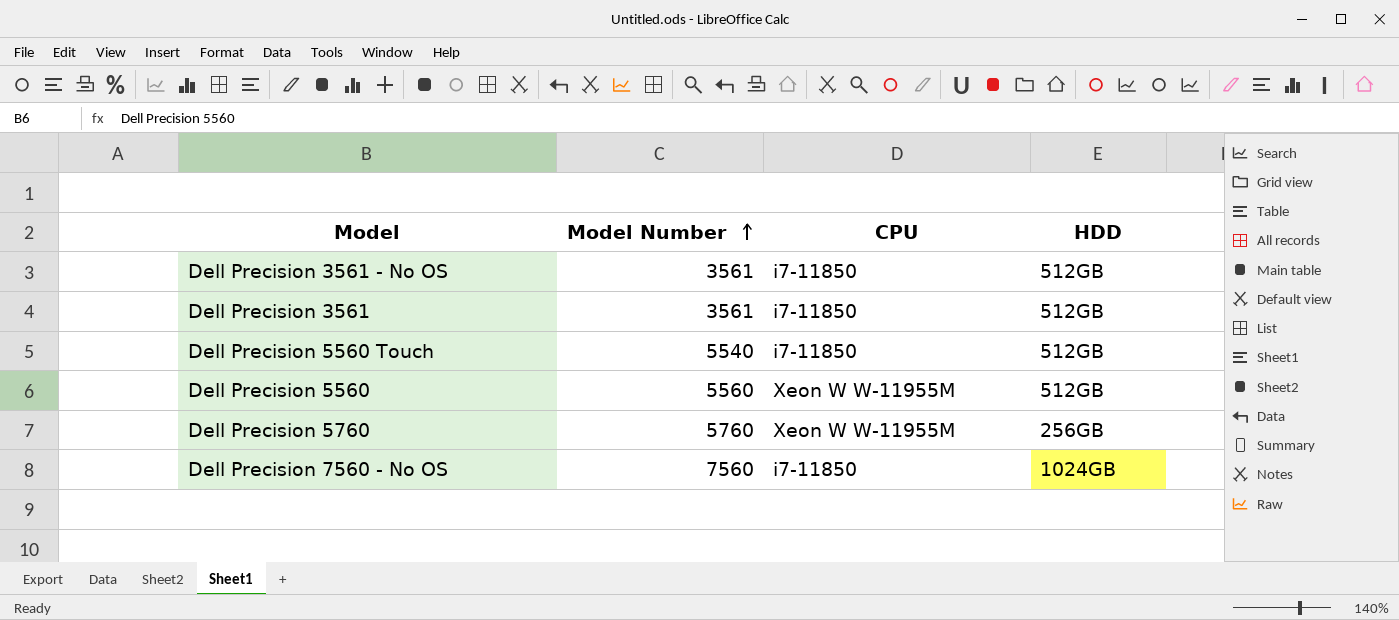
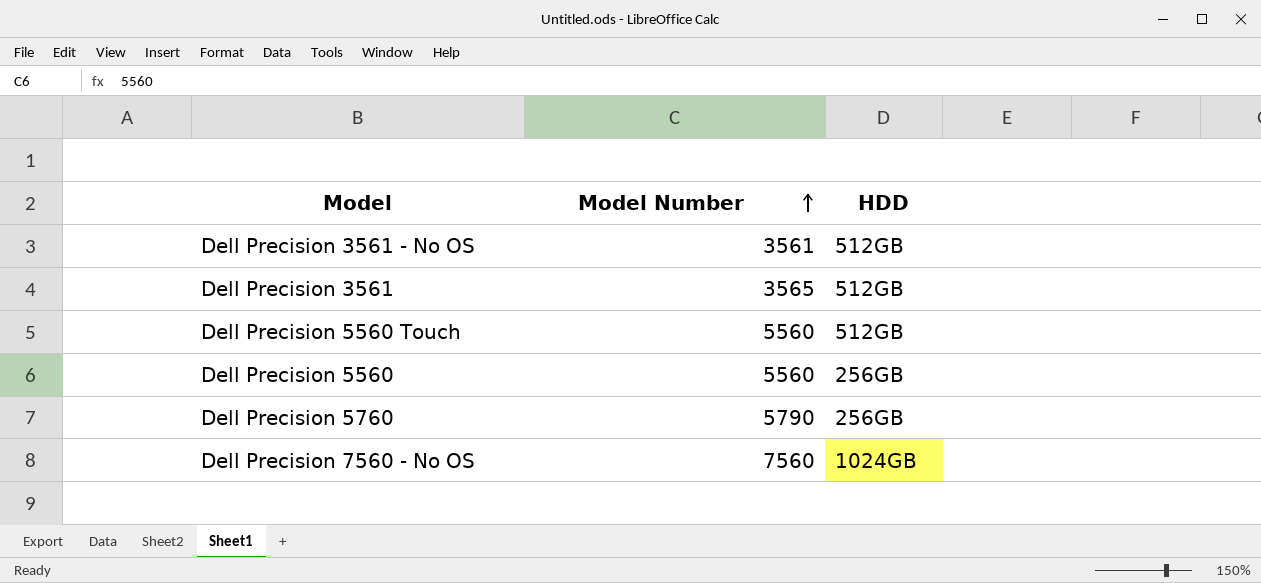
column CPU | position: 3 -> none
Dell Precision 3561 | Model Number: 3561 -> 3565
Dell Precision 5560 Touch | Model Number: 5540 -> 5560
Dell Precision 5560 | HDD: 512GB -> 256GB
Dell Precision 5760 | Model Number: 5760 -> 5790

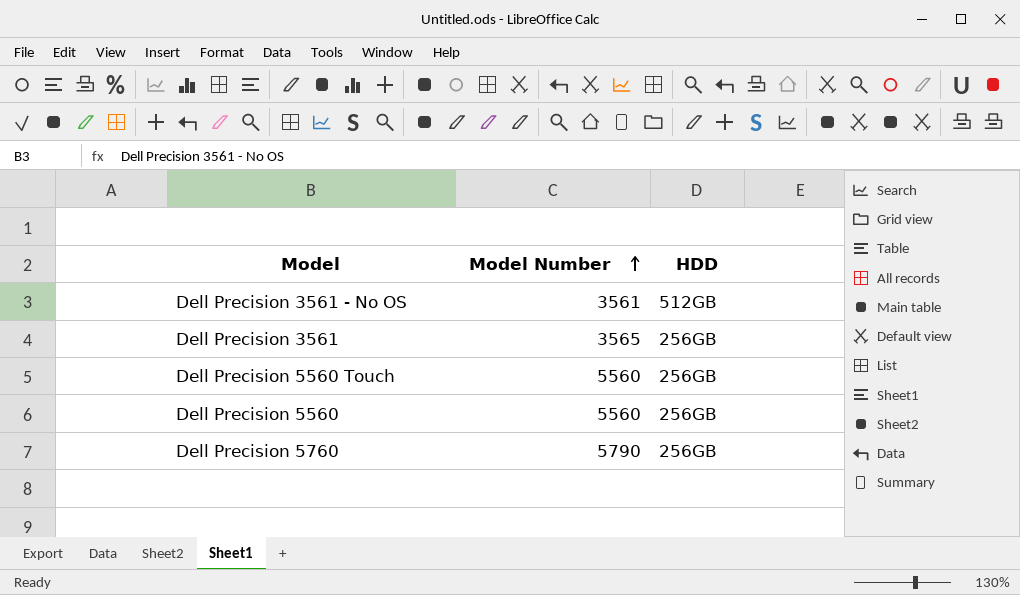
row Dell Precision 7560 - No OS: 7560 | 1024GB -> none
Dell Precision 3561 | HDD: 512GB -> 256GB
Dell Precision 5560 Touch | HDD: 512GB -> 256GB

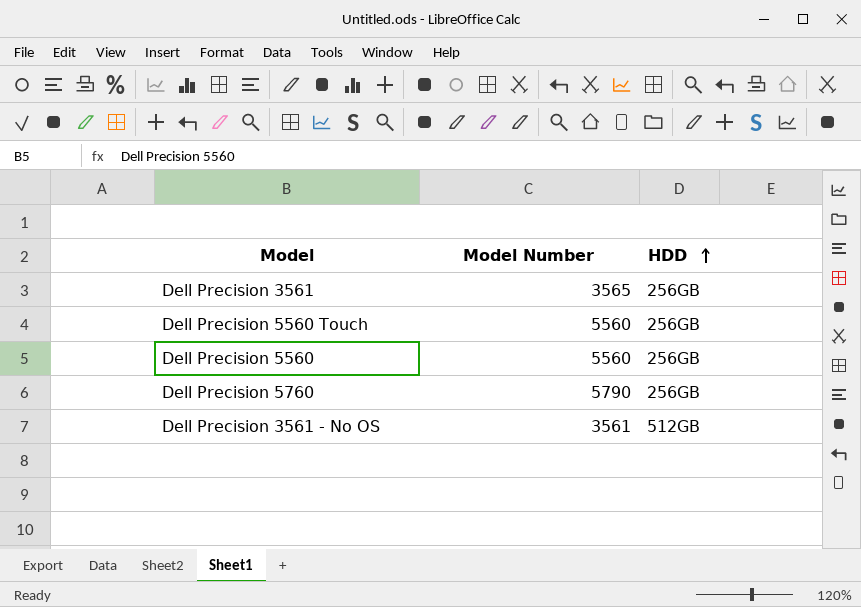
row order: Model Number ascending -> HDD ascending

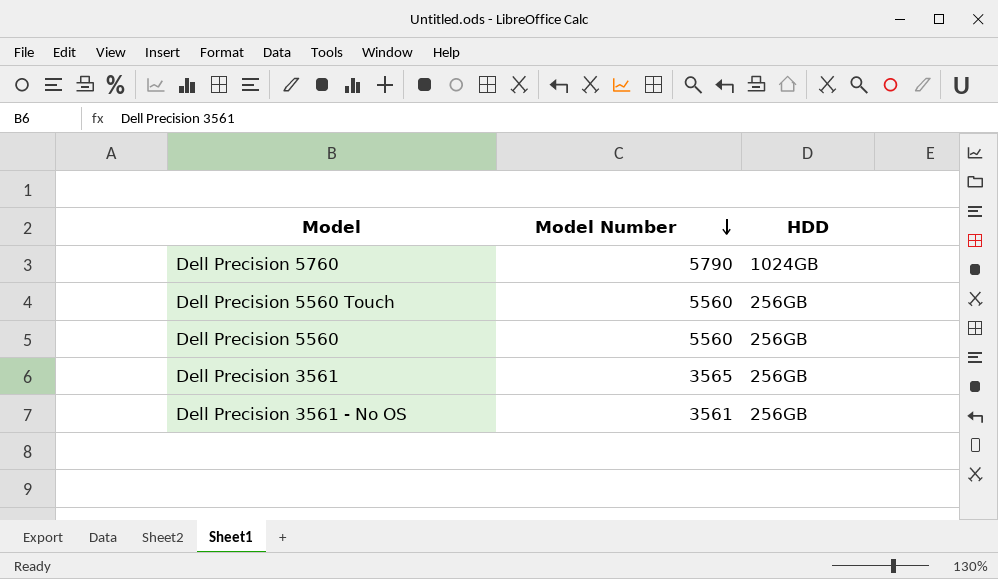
row order: HDD ascending -> Model Number descending
Dell Precision 5760 | HDD: 256GB -> 1024GB
Dell Precision 3561 - No OS | HDD: 512GB -> 256GB

